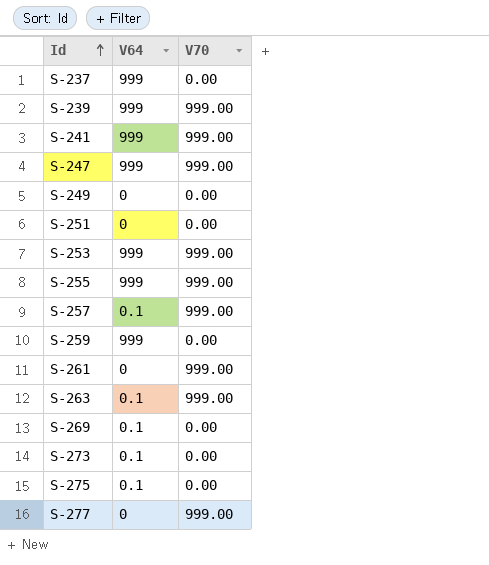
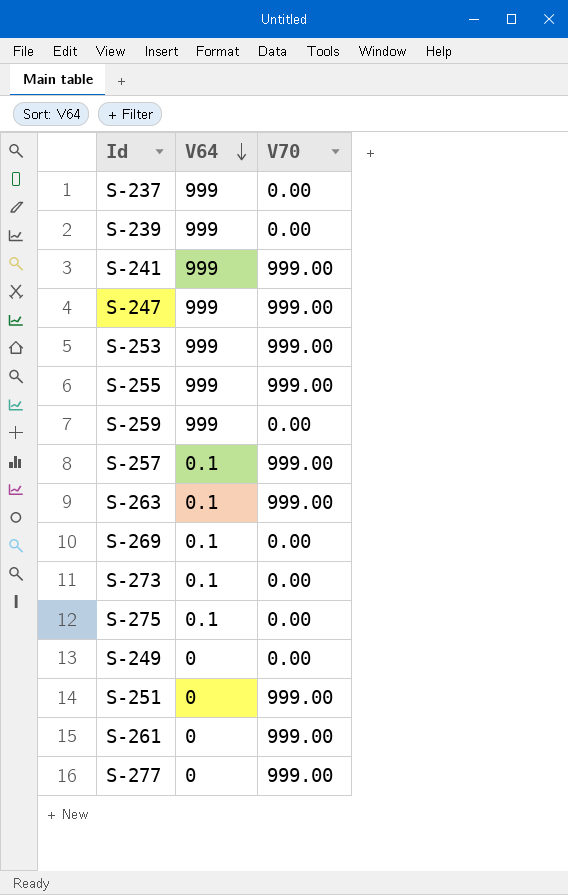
row order: Id ascending -> V64 descending
S-239 | V70: 999.00 -> 0.00
S-251 | V70: 0.00 -> 999.00

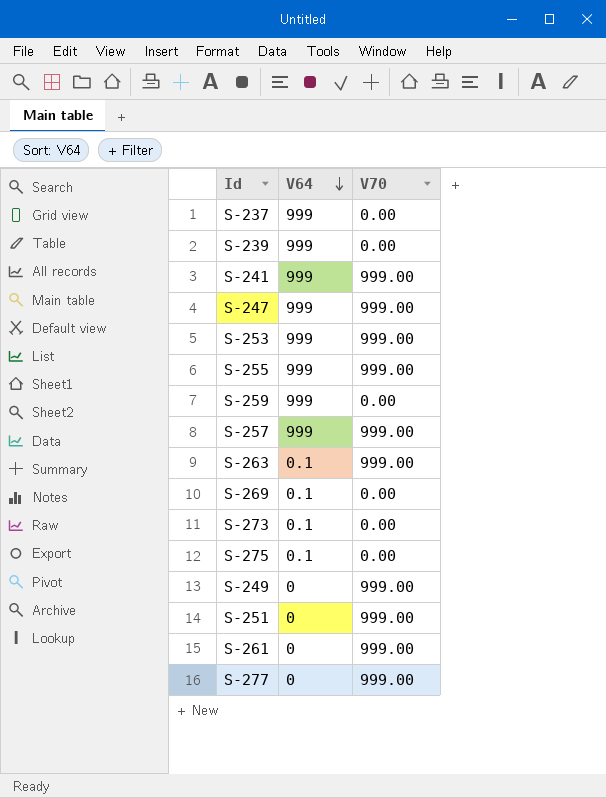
S-257 | V64: 0.1 -> 999
S-249 | V70: 0.00 -> 999.00

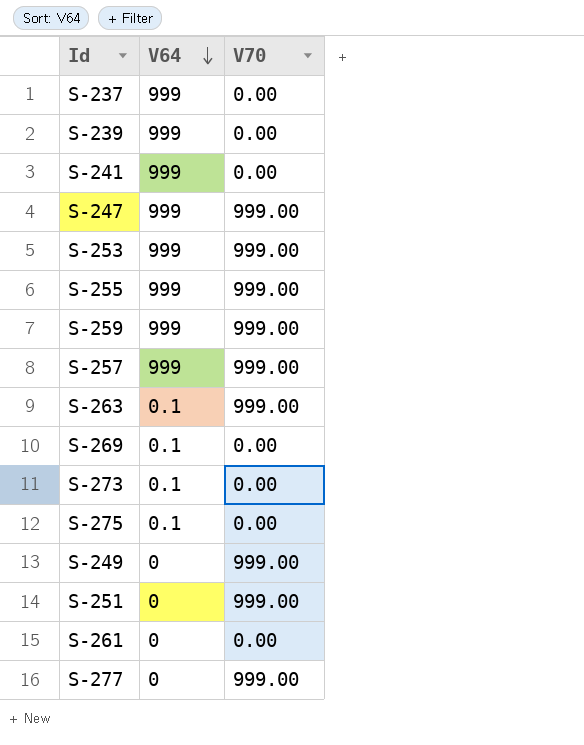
S-241 | V70: 999.00 -> 0.00
S-259 | V70: 0.00 -> 999.00
S-261 | V70: 999.00 -> 0.00

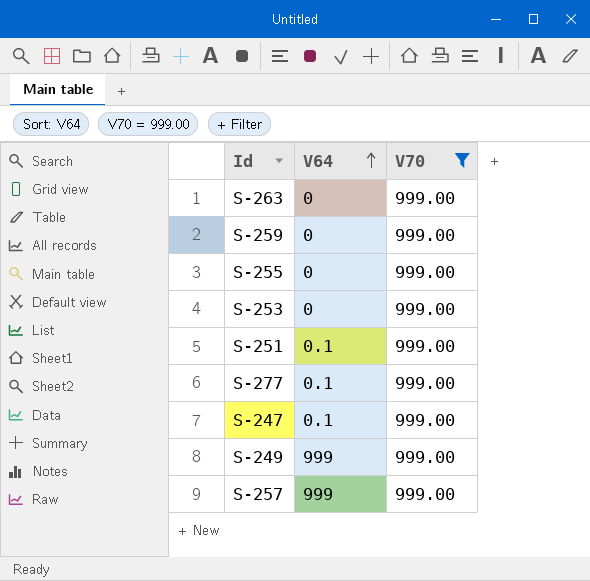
filter: none -> V70 = 999.00
row order: V64 descending -> V64 ascending
S-263 | V64: 0.1 -> 0
S-259 | V64: 999 -> 0
S-255 | V64: 999 -> 0
S-253 | V64: 999 -> 0
S-251 | V64: 0 -> 0.1
S-277 | V64: 0 -> 0.1
S-247 | V64: 999 -> 0.1
S-249 | V64: 0 -> 999

